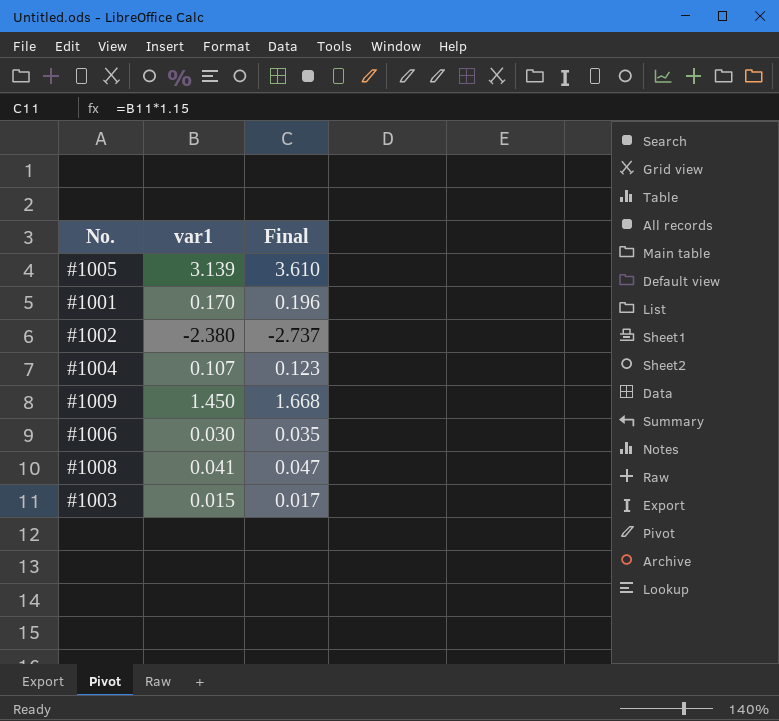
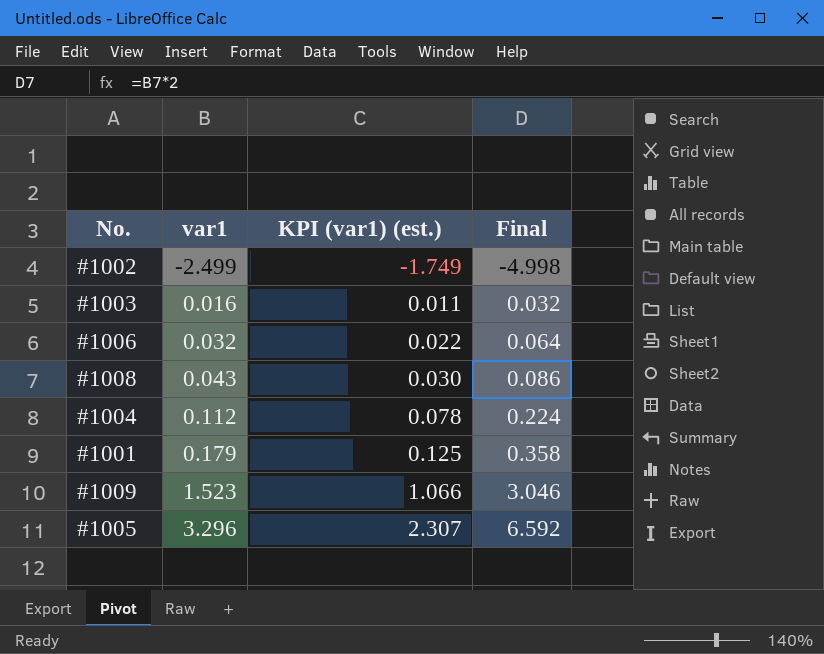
row order: none -> var1 ascending
column KPI (var1) (est.) | formula: none -> [var1] * 0.7
column Final | formula: [var1] * 1.15 -> [var1] * 2
#1002 | var1: -2.380 -> -2.499
#1003 | var1: 0.015 -> 0.016
#1006 | var1: 0.030 -> 0.032
#1008 | var1: 0.041 -> 0.043
#1004 | var1: 0.107 -> 0.112
#1001 | var1: 0.170 -> 0.179
#1009 | var1: 1.450 -> 1.523
#1005 | var1: 3.139 -> 3.296

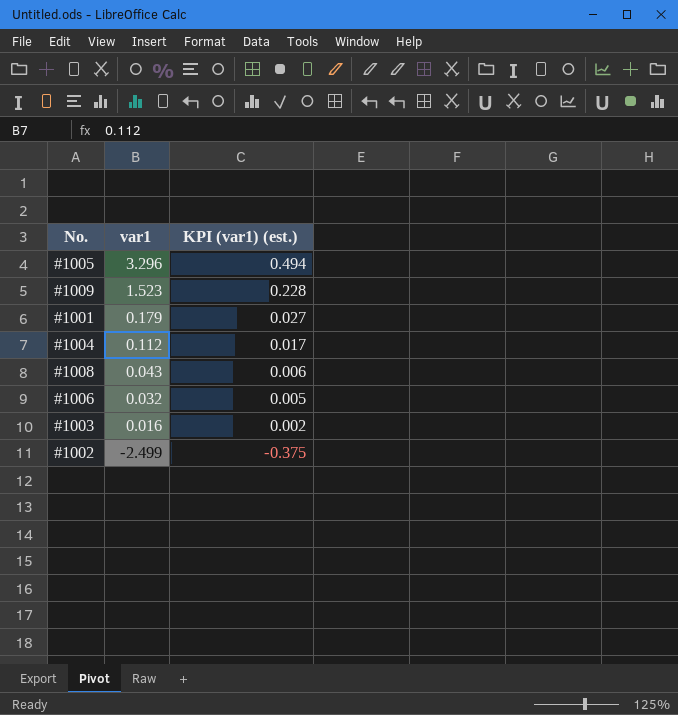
row order: var1 ascending -> var1 descending
column Final | formula: [var1] * 2 -> none
column KPI (var1) (est.) | formula: [var1] * 0.7 -> [var1] * 0.15

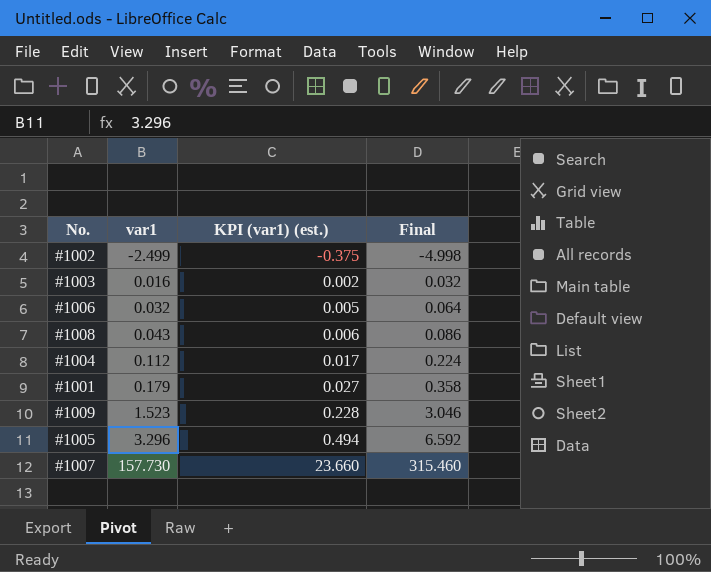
row order: var1 descending -> var1 ascending
column Final | formula: none -> [var1] * 2
row #1007: none -> 157.730 | 23.660 | 315.460

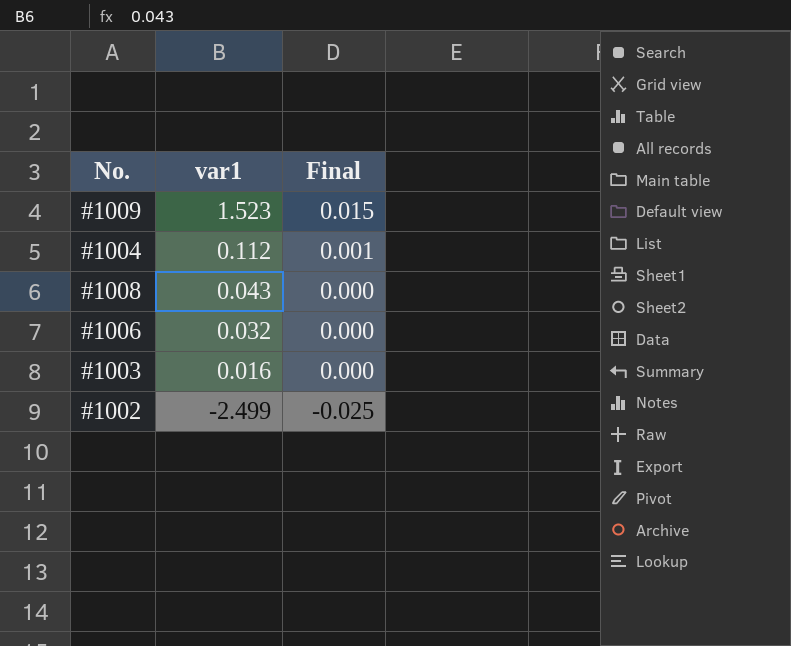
row order: var1 ascending -> var1 descending
column KPI (var1) (est.) | formula: [var1] * 0.15 -> none
column Final | formula: [var1] * 2 -> [var1] * 0.01
row #1001: 0.179 | 0.027 | 0.358 -> none
row #1005: 3.296 | 0.494 | 6.592 -> none
row #1007: 157.730 | 23.660 | 315.460 -> none

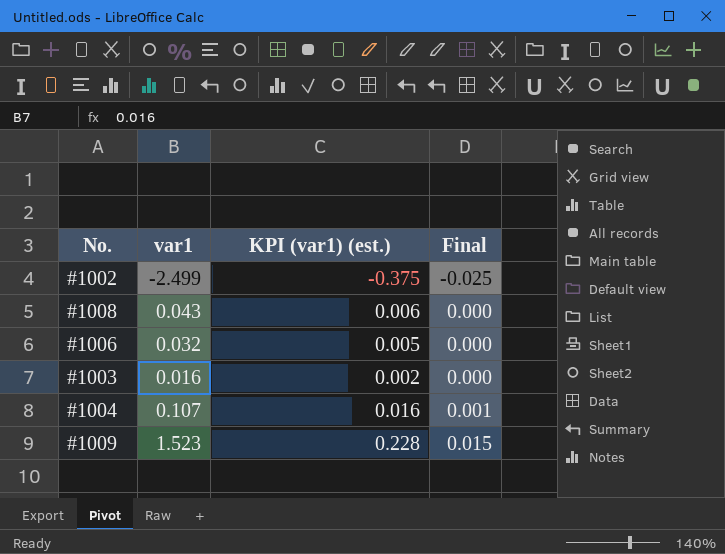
row order: var1 descending -> Final ascending
column KPI (var1) (est.) | formula: none -> [var1] * 0.15
#1004 | var1: 0.112 -> 0.107

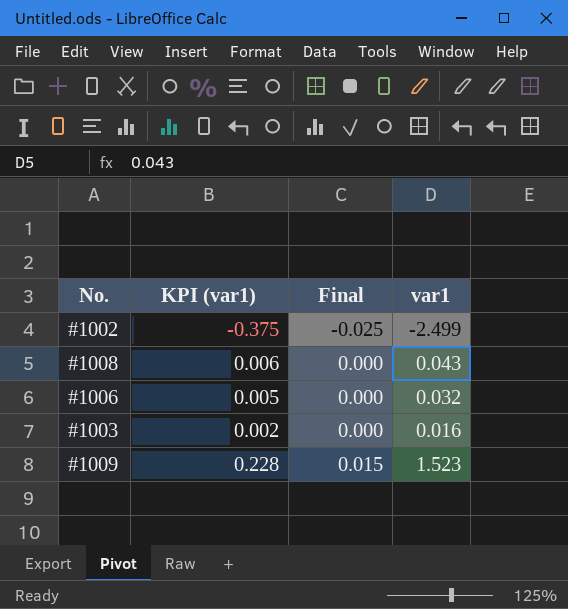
column name: KPI (var1) (est.) -> KPI (var1)
column var1 | position: 2 -> 4
row #1004: 0.107 | 0.016 | 0.001 -> none

